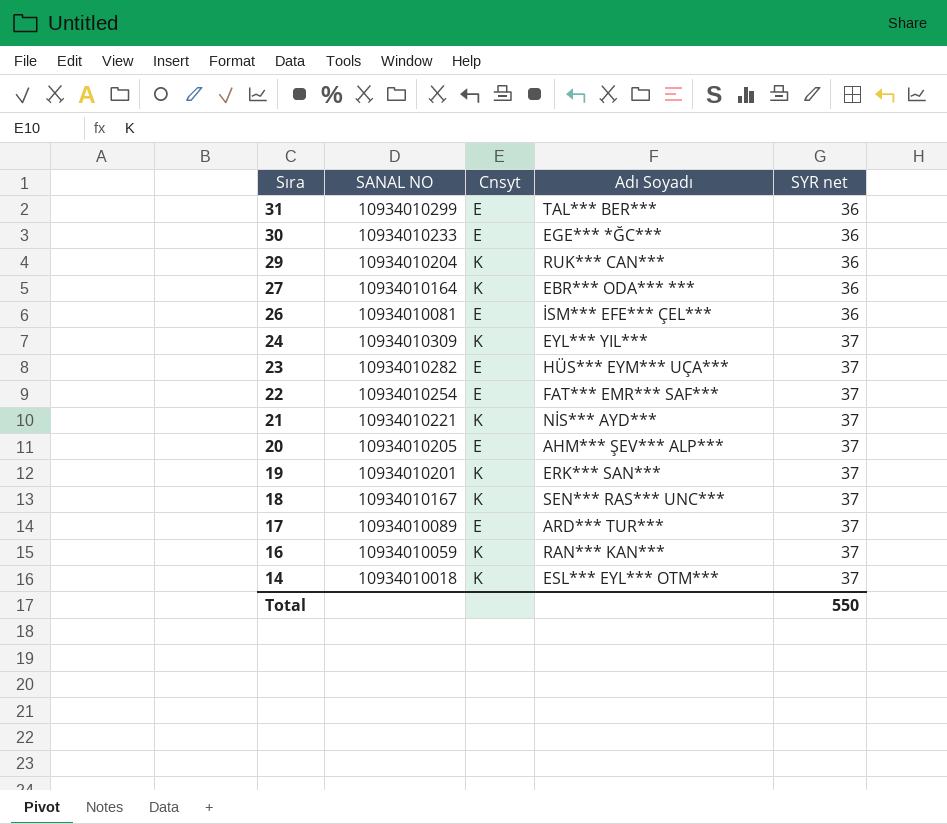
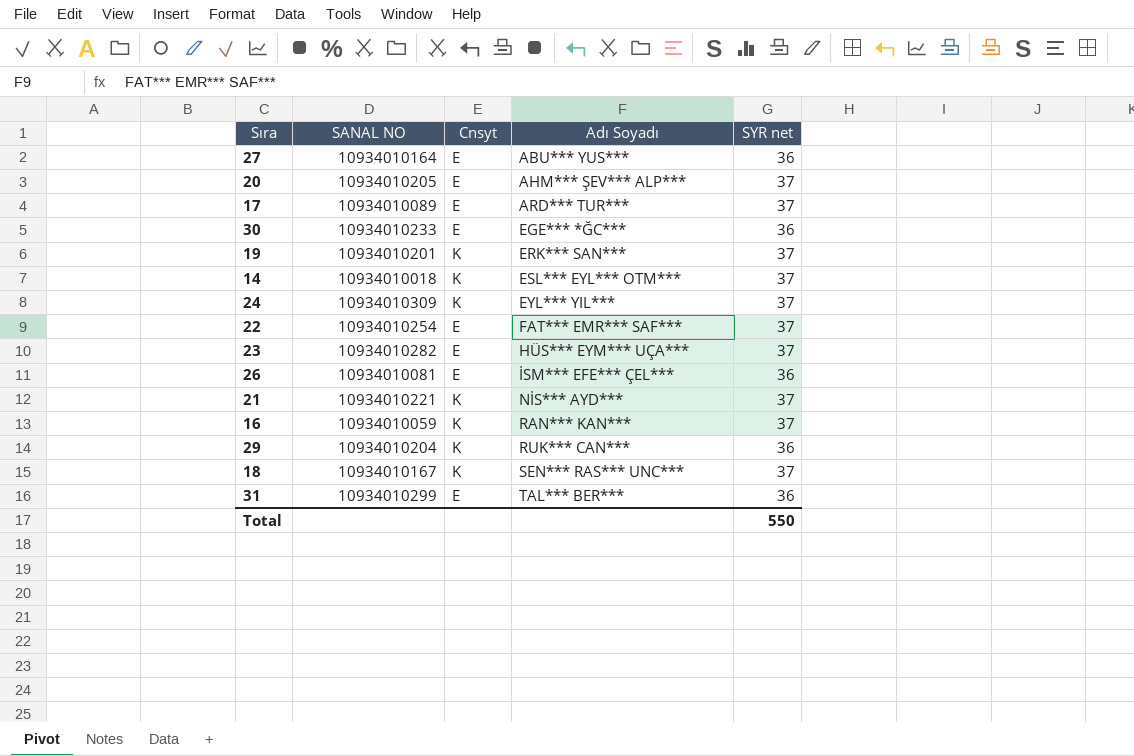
row order: Sıra descending -> Adı Soyadı ascending
27 | Cnsyt: K -> E
27 | Adı Soyadı: EBR*** ODA*** *** -> ABU*** YUS***

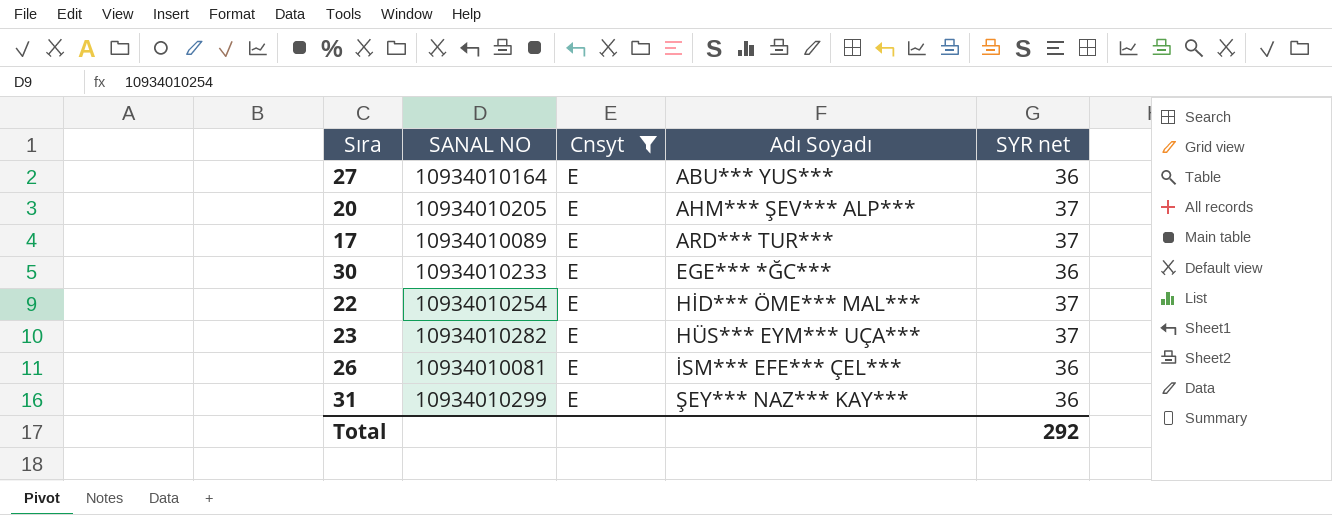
filter: none -> Cnsyt = E
22 | Adı Soyadı: FAT*** EMR*** SAF*** -> HİD*** ÖME*** MAL***
31 | Adı Soyadı: TAL*** BER*** -> ŞEY*** NAZ*** KAY***
Total | SYR net: 550 -> 292

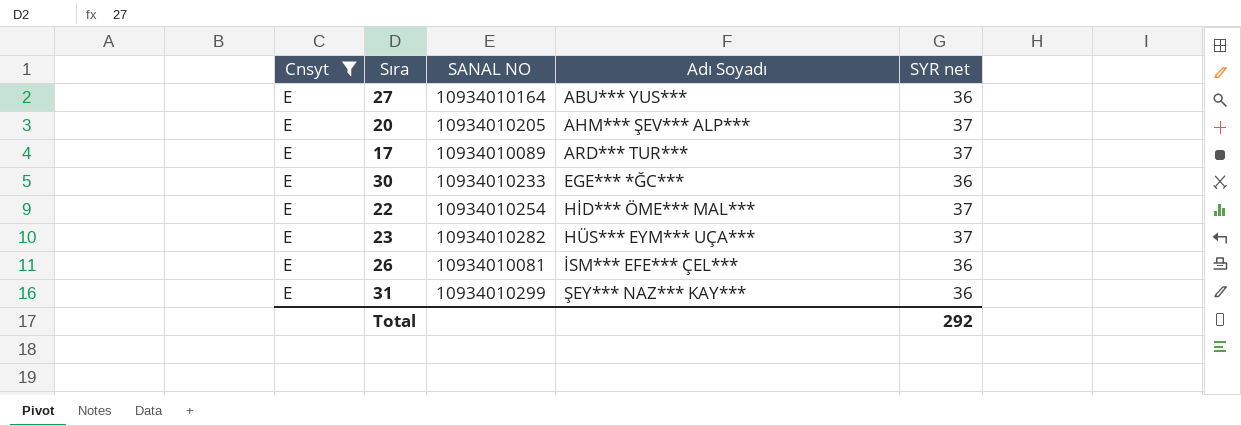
column Cnsyt | position: 3 -> 1

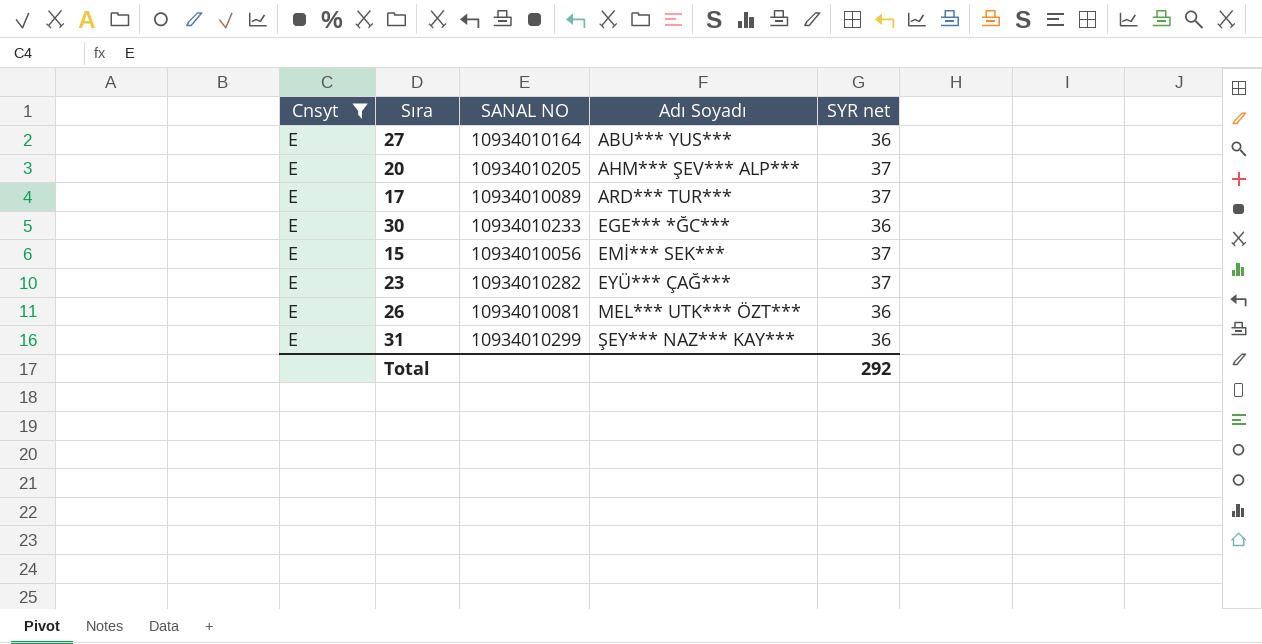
row 22: E | 10934010254 | HİD*** ÖME*** MAL*** | 37 -> none
row 15: none -> E | 10934010056 | EMİ*** SEK*** | 37
23 | Adı Soyadı: HÜS*** EYM*** UÇA*** -> EYÜ*** ÇAĞ***
26 | Adı Soyadı: İSM*** EFE*** ÇEL*** -> MEL*** UTK*** ÖZT***

